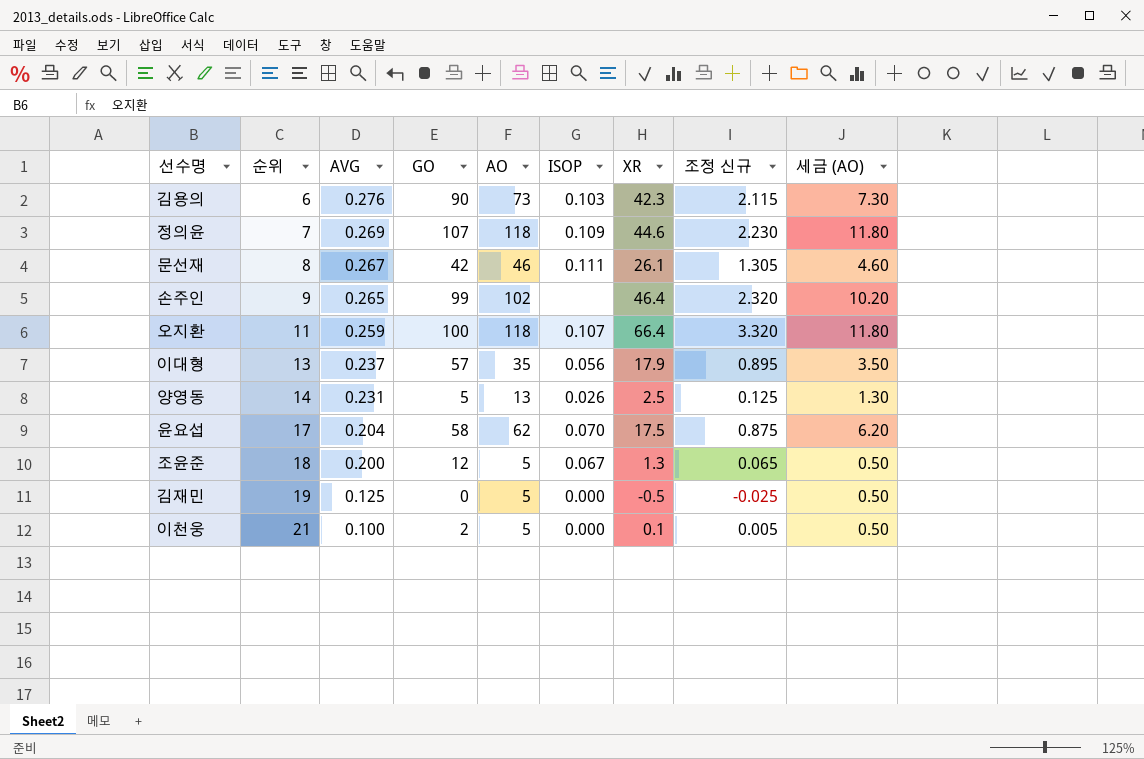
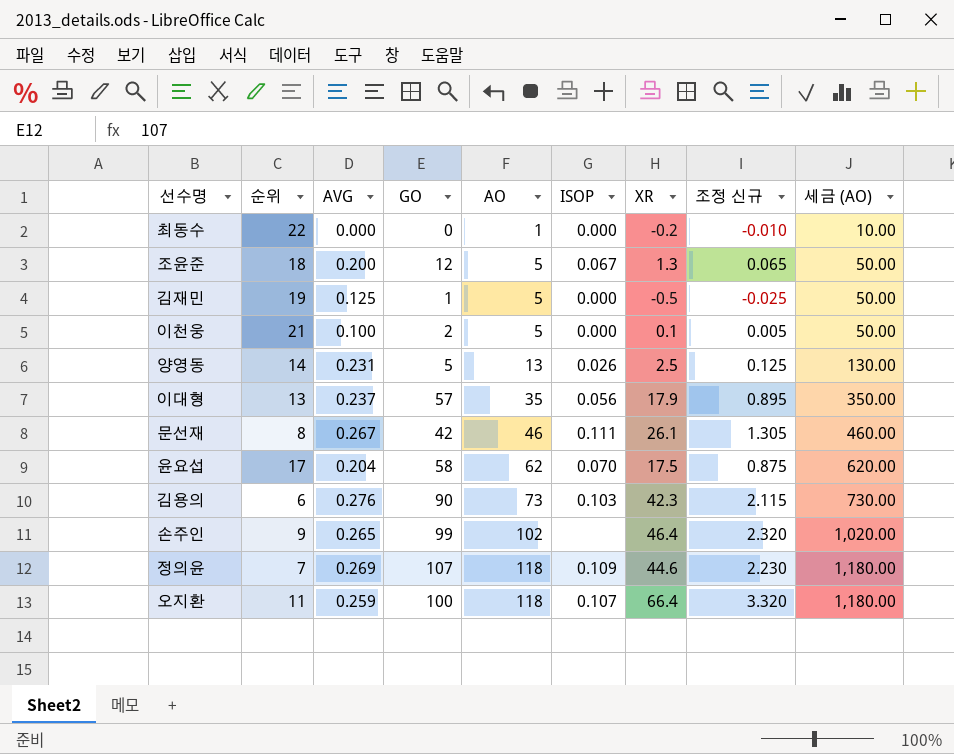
row order: 순위 ascending -> AO ascending
column 세금 (AO) | formula: [AO] * 0.1 -> [AO] * 10
row 최동수: none -> 22 | 0.000 | 0 | 1 | 0.000 | -0.2 | -0.010 | 10.00
김재민 | GO: 0 -> 1

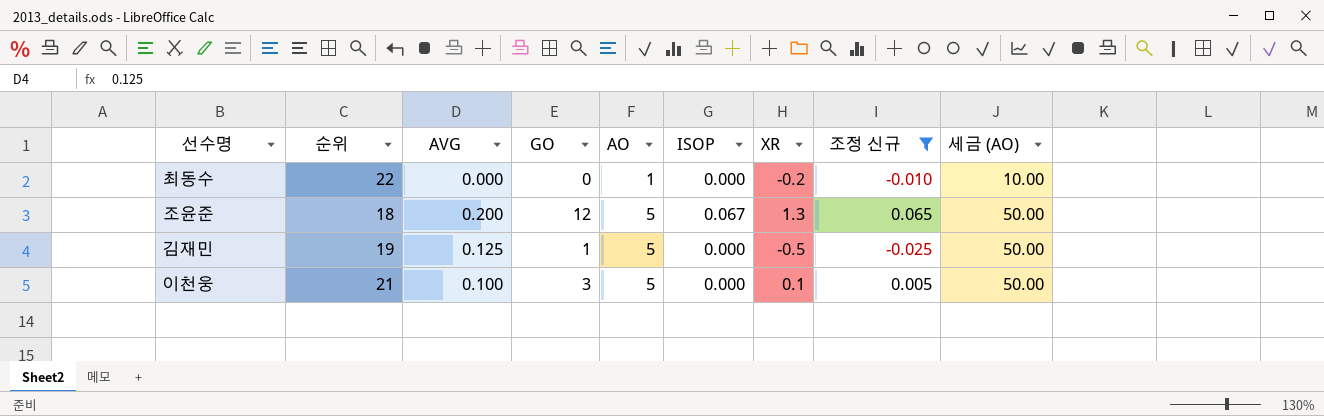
filter: none -> 조정 신규 <= 0.065
이천웅 | GO: 2 -> 3

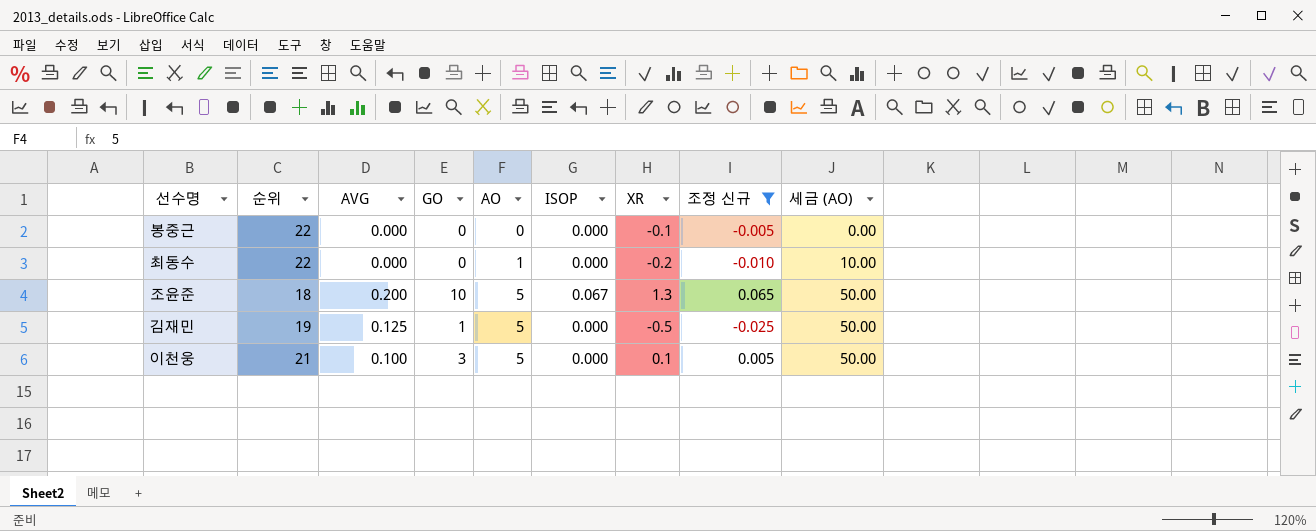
row 봉중근: none -> 22 | 0.000 | 0 | 0 | 0.000 | -0.1 | -0.005 | 0.00
조윤준 | GO: 12 -> 10

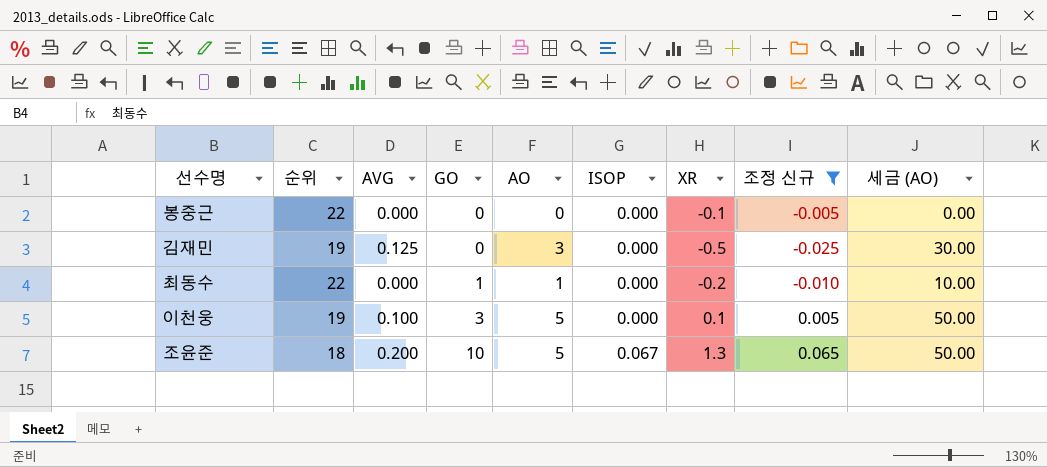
row order: AO ascending -> GO ascending
김재민 | GO: 1 -> 0
김재민 | AO: 5 -> 3
김재민 | 세금 (AO): 50.00 -> 30.00
최동수 | GO: 0 -> 1
이천웅 | 순위: 21 -> 19

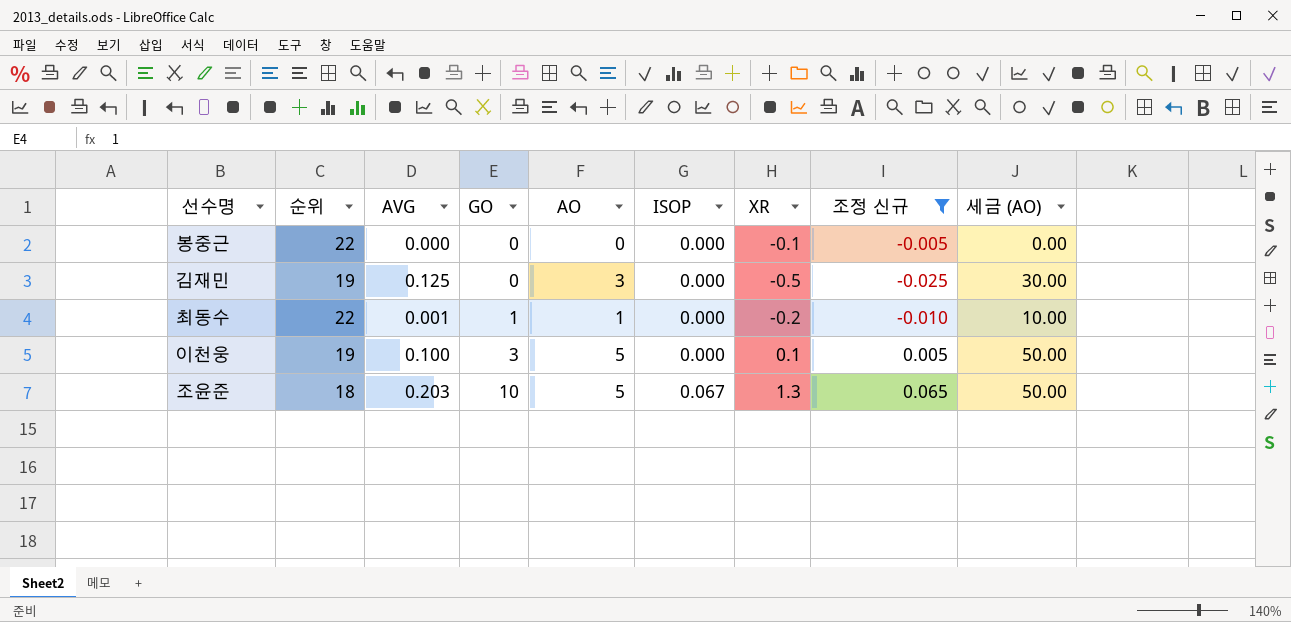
최동수 | AVG: 0.000 -> 0.001
조윤준 | AVG: 0.200 -> 0.203

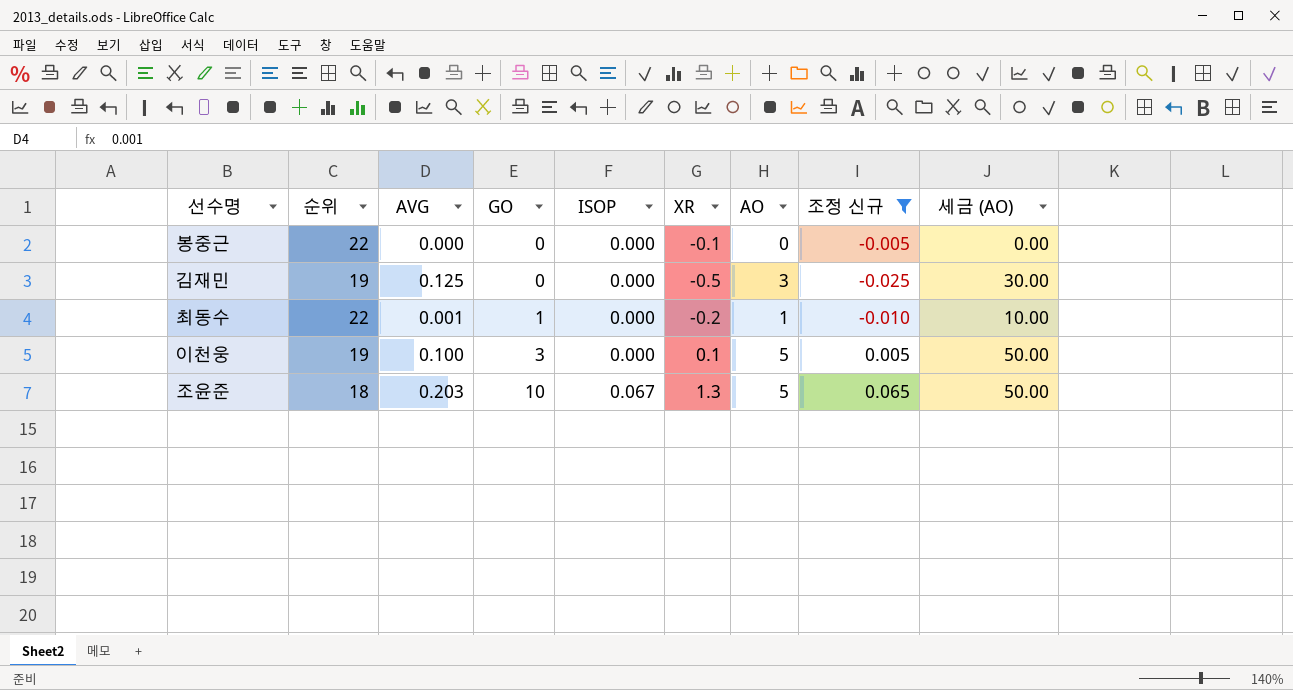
column AO | position: 5 -> 7

